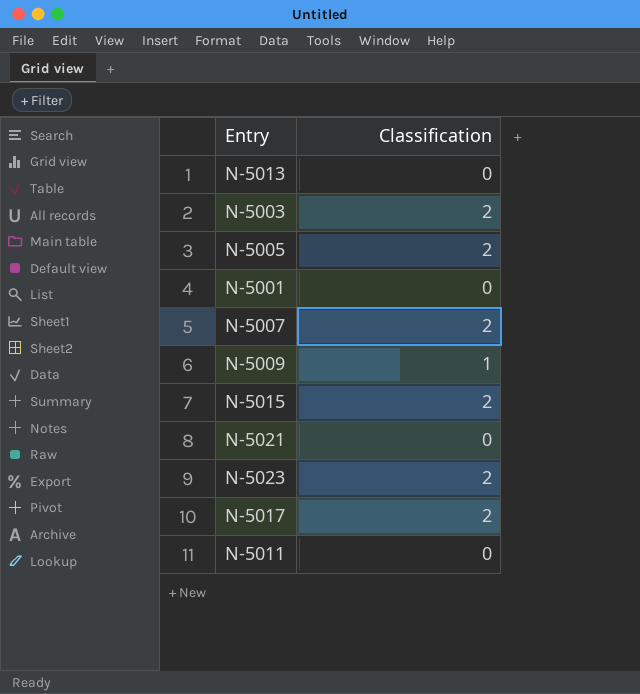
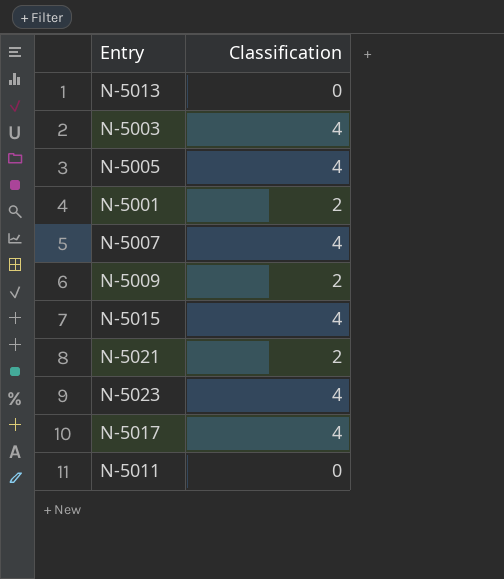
N-5003 | Classification: 2 -> 4
N-5005 | Classification: 2 -> 4
N-5001 | Classification: 0 -> 2
N-5007 | Classification: 2 -> 4
N-5009 | Classification: 1 -> 2
N-5015 | Classification: 2 -> 4
N-5021 | Classification: 0 -> 2
N-5023 | Classification: 2 -> 4
N-5017 | Classification: 2 -> 4

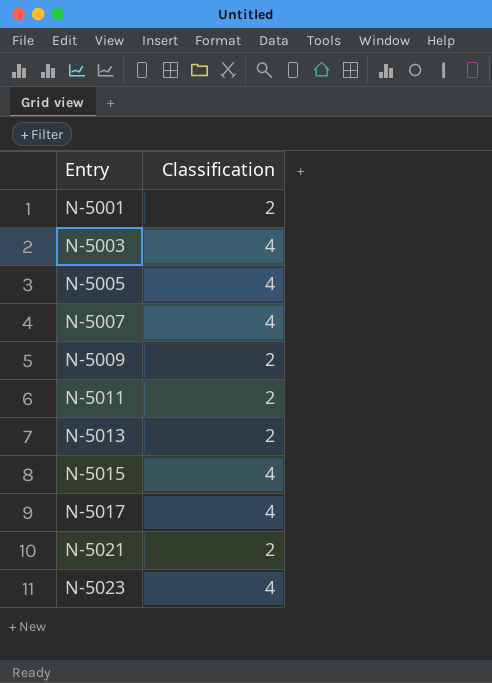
row order: none -> Entry ascending
N-5011 | Classification: 0 -> 2
N-5013 | Classification: 0 -> 2

